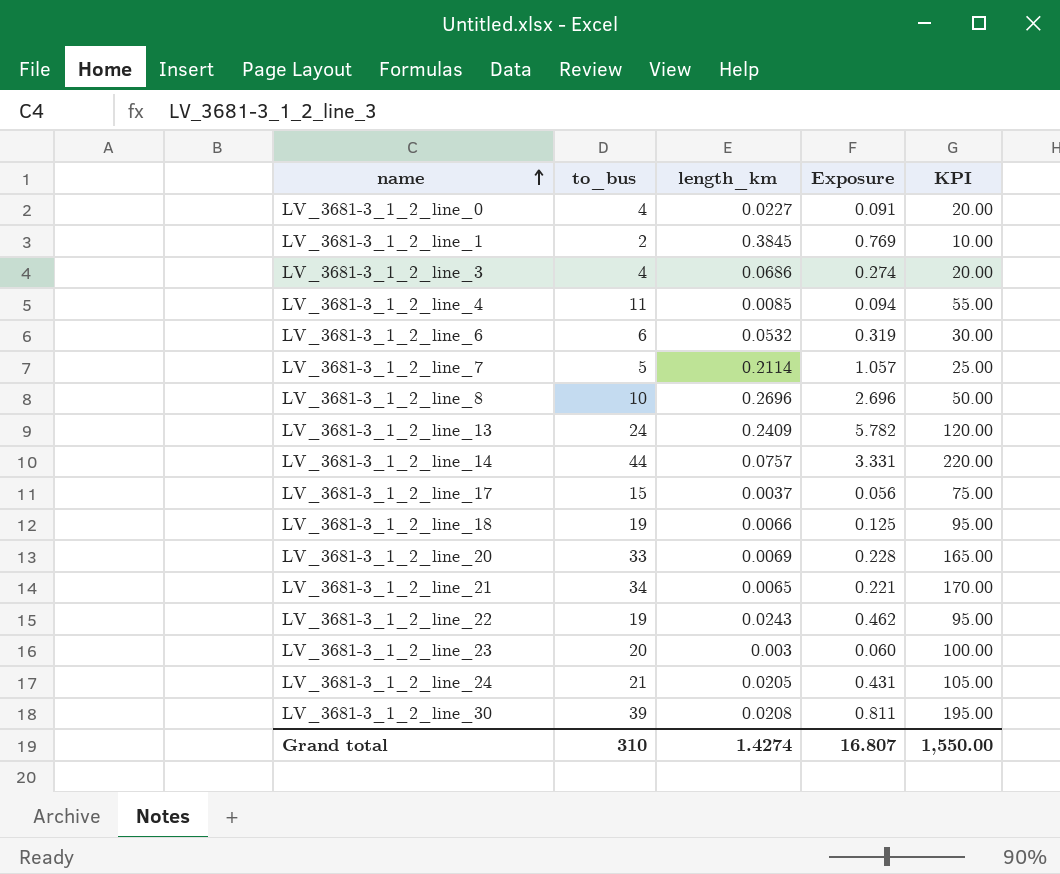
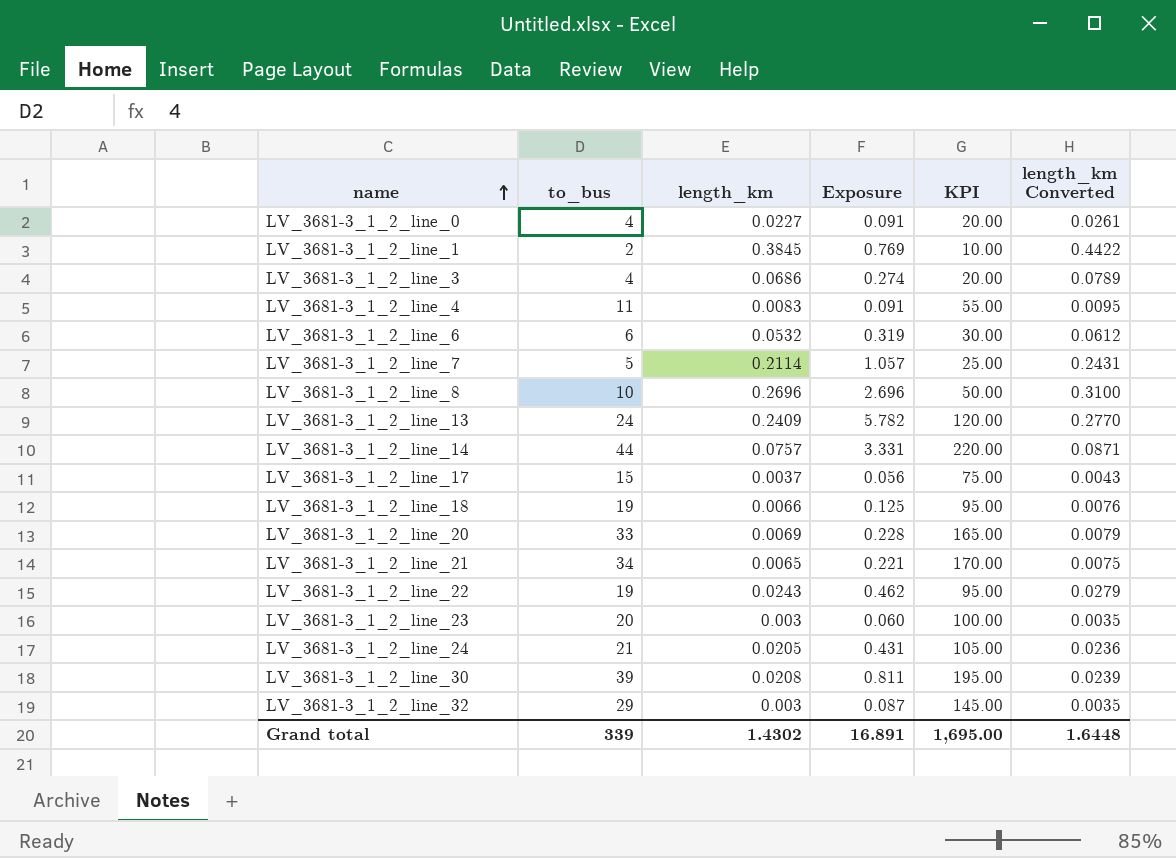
column length_km Converted | formula: none -> [length_km] * 1.15
LV_3681-3_1_2_line_4 | length_km: 0.0085 -> 0.0083
LV_3681-3_1_2_line_4 | Exposure: 0.094 -> 0.091
row LV_3681-3_1_2_line_32: none -> 29 | 0.003 | 0.087 | 145.00 | 0.0035
Grand total | to_bus: 310 -> 339
Grand total | length_km: 1.4274 -> 1.4302
Grand total | Exposure: 16.807 -> 16.891
Grand total | KPI: 1,550.00 -> 1,695.00

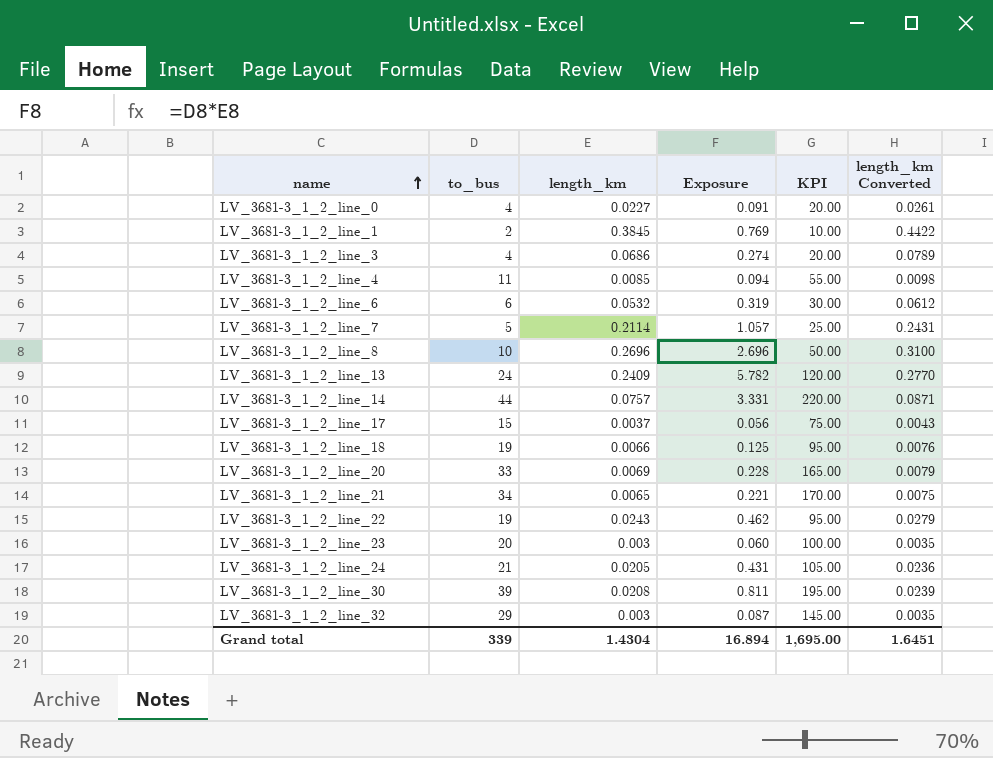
LV_3681-3_1_2_line_4 | length_km: 0.0083 -> 0.0085
LV_3681-3_1_2_line_4 | Exposure: 0.091 -> 0.094
LV_3681-3_1_2_line_4 | length_km Converted: 0.0095 -> 0.0098
Grand total | length_km: 1.4302 -> 1.4304
Grand total | Exposure: 16.891 -> 16.894
Grand total | length_km Converted: 1.6448 -> 1.6451

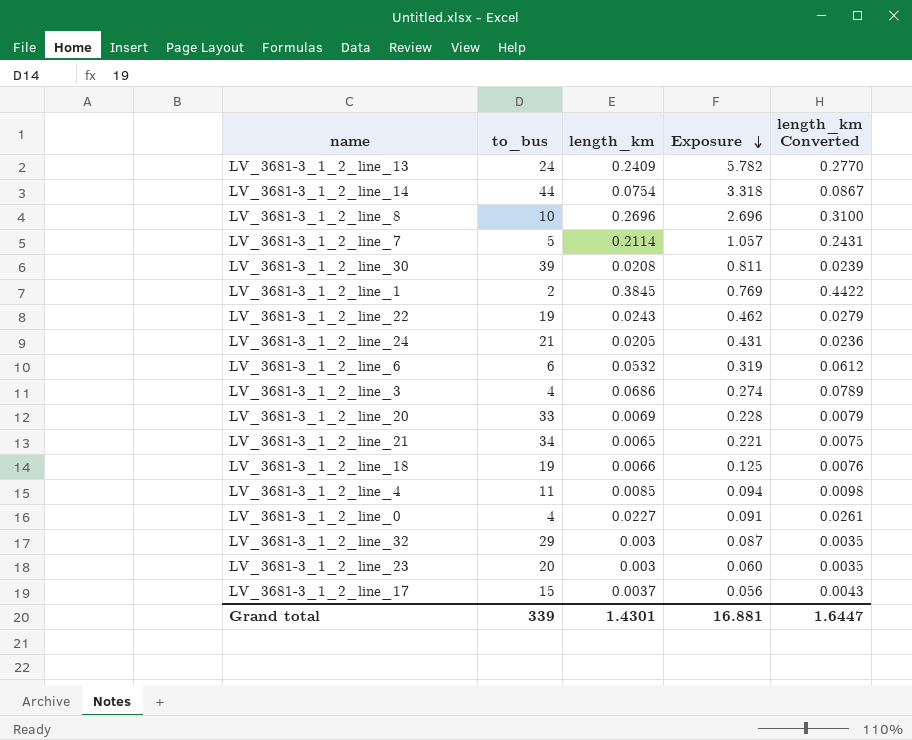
row order: name ascending -> Exposure descending
column KPI | formula: [to_bus] * 5 -> none
LV_3681-3_1_2_line_14 | length_km: 0.0757 -> 0.0754
LV_3681-3_1_2_line_14 | Exposure: 3.331 -> 3.318
LV_3681-3_1_2_line_14 | length_km Converted: 0.0871 -> 0.0867
Grand total | length_km: 1.4304 -> 1.4301
Grand total | Exposure: 16.894 -> 16.881
Grand total | length_km Converted: 1.6451 -> 1.6447

